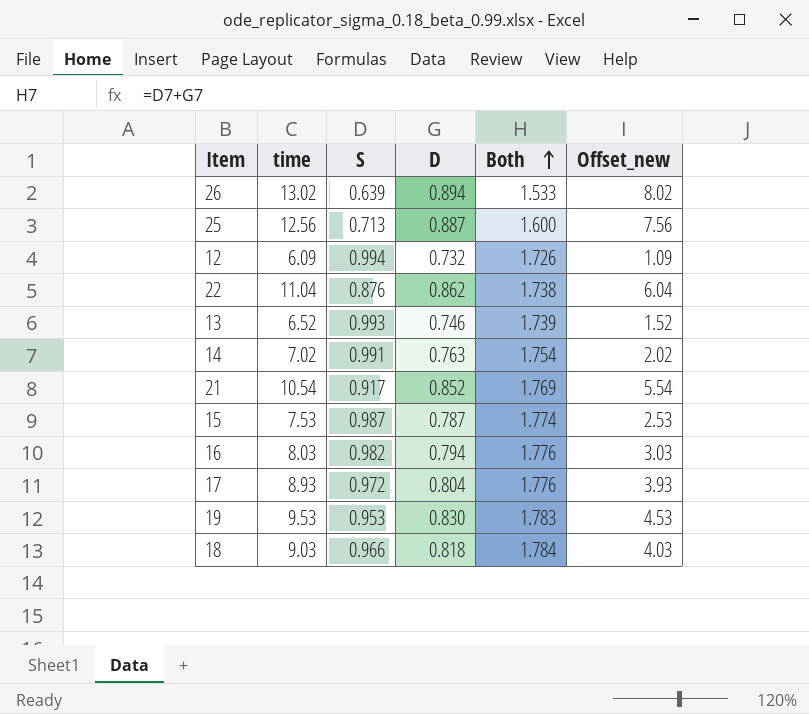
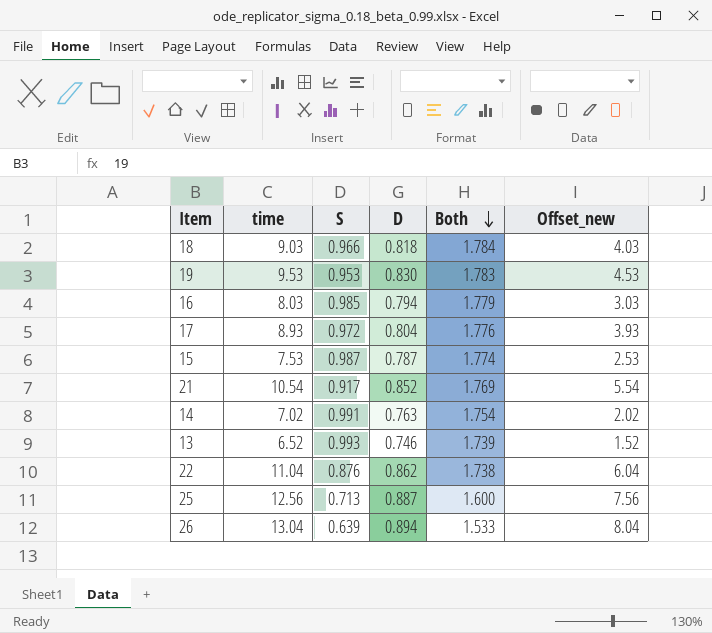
row order: Both ascending -> Both descending
row 12: 6.09 | 0.994 | 0.732 | 1.726 | 1.09 -> none
16 | S: 0.982 -> 0.985
16 | Both: 1.776 -> 1.779
26 | time: 13.02 -> 13.04
26 | Offset_new: 8.02 -> 8.04

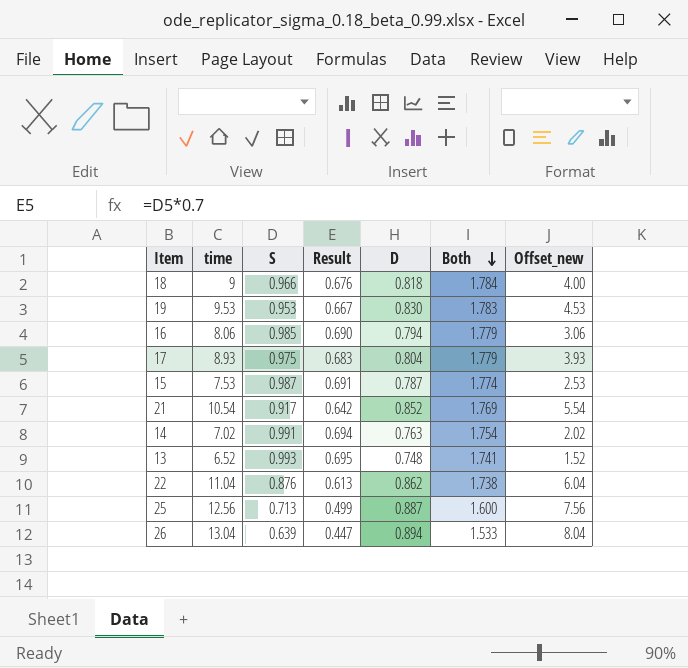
column Result | formula: none -> [S] * 0.7
18 | time: 9.03 -> 9
18 | Offset_new: 4.03 -> 4.00
16 | time: 8.03 -> 8.06
16 | Offset_new: 3.03 -> 3.06
17 | S: 0.972 -> 0.975
17 | Both: 1.776 -> 1.779
13 | D: 0.746 -> 0.748
13 | Both: 1.739 -> 1.741

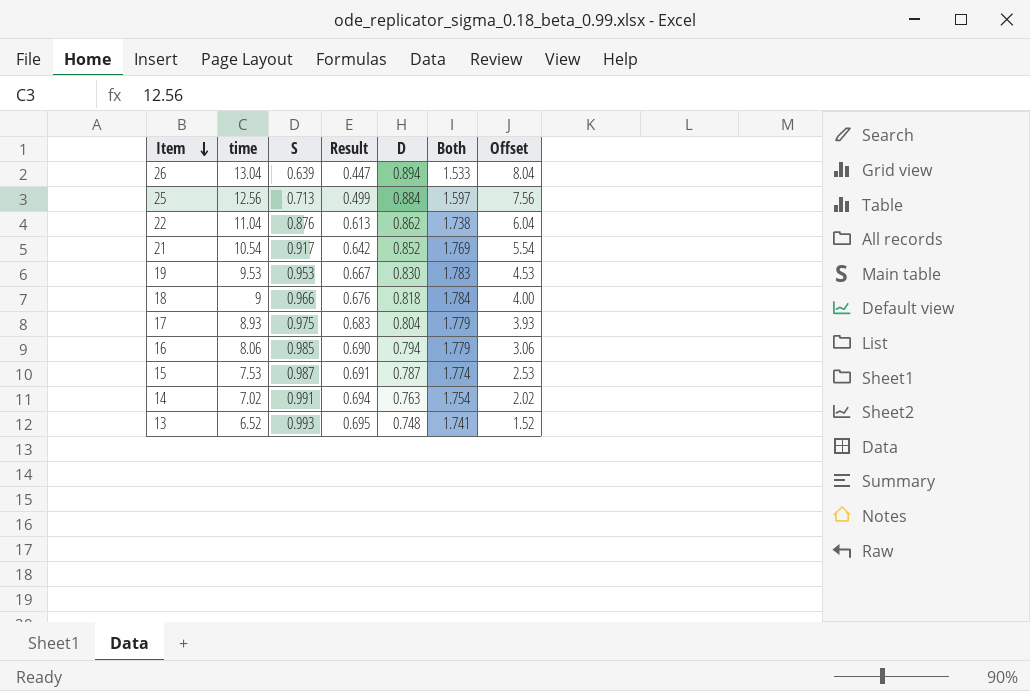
row order: Both descending -> Item descending
column name: Offset_new -> Offset
25 | D: 0.887 -> 0.884
25 | Both: 1.600 -> 1.597

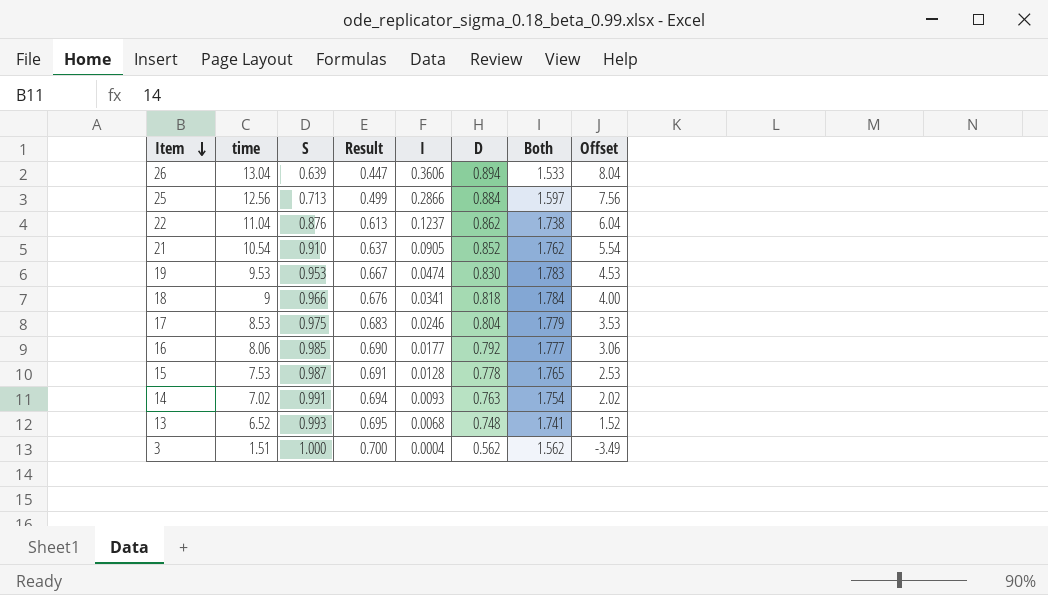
column I | position: none -> 5
21 | S: 0.917 -> 0.910
21 | Result: 0.642 -> 0.637
21 | Both: 1.769 -> 1.762
17 | time: 8.93 -> 8.53
17 | Offset: 3.93 -> 3.53
16 | D: 0.794 -> 0.792
16 | Both: 1.779 -> 1.777
15 | D: 0.787 -> 0.778
15 | Both: 1.774 -> 1.765
row 3: none -> 1.51 | 1.000 | 0.700 | 0.0004 | 0.562 | 1.562 | -3.49

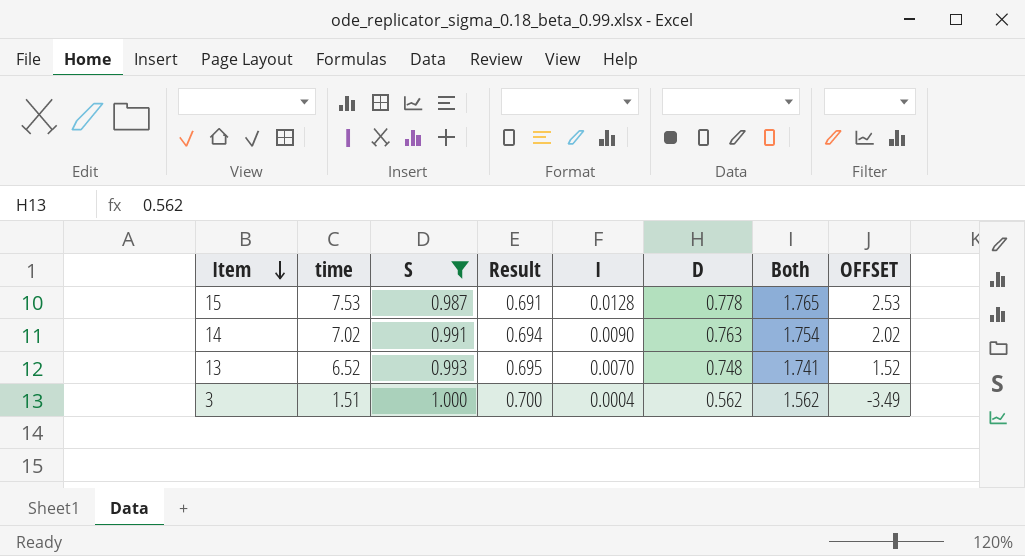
filter: none -> S >= 0.987
column name: Offset -> OFFSET
14 | I: 0.0093 -> 0.0090
13 | I: 0.0068 -> 0.0070

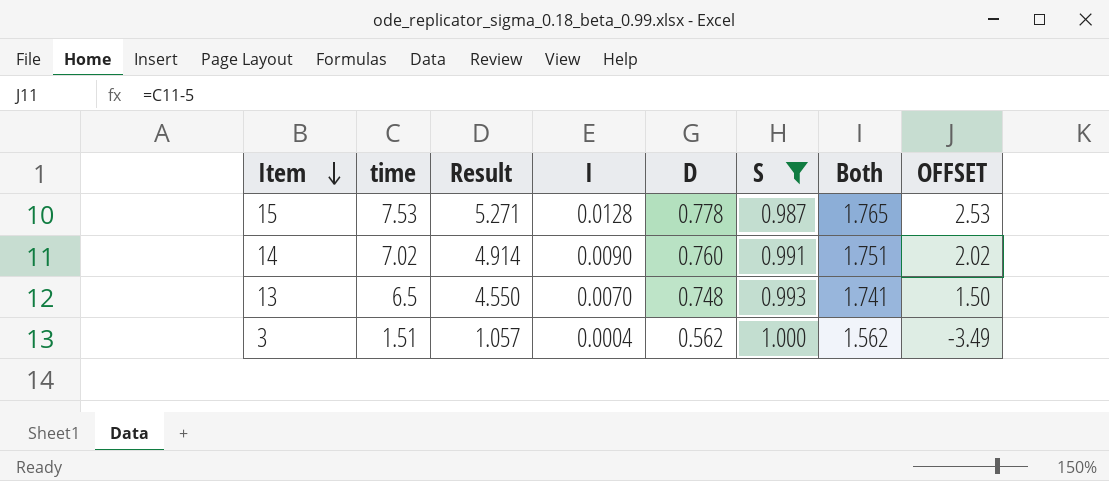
column Result | formula: [S] * 0.7 -> [time] * 0.7
column S | position: 3 -> 6
14 | D: 0.763 -> 0.760
14 | Both: 1.754 -> 1.751
13 | time: 6.52 -> 6.5
13 | OFFSET: 1.52 -> 1.50

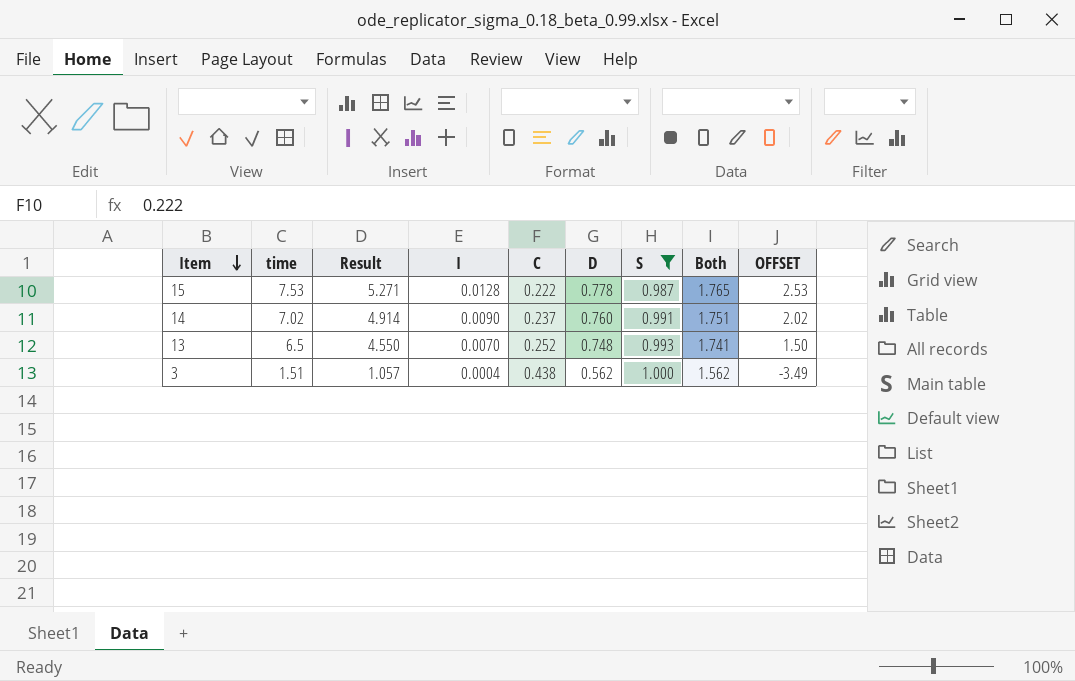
column C | position: none -> 5

